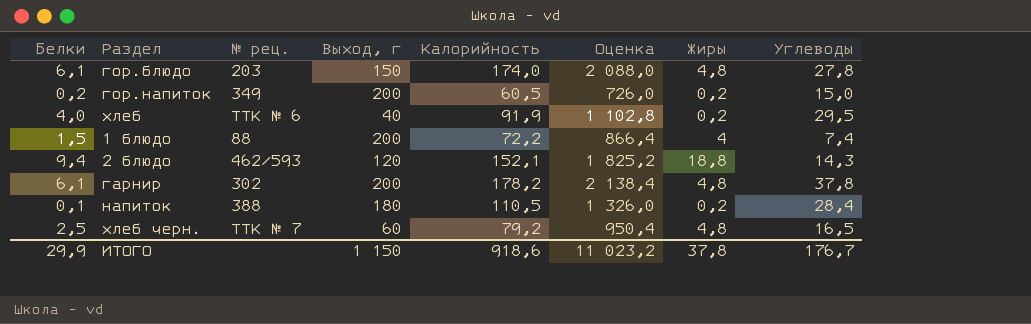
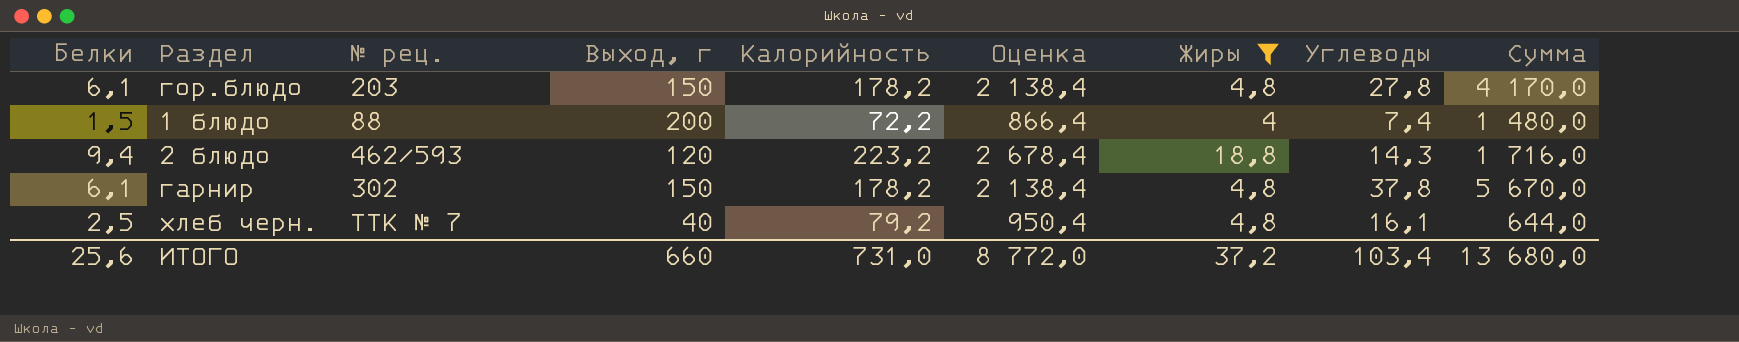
filter: none -> Жиры != 0,2
column Сумма | formula: none -> [Выход, г] * [Углеводы]
гор.блюдо | Калорийность: 174,0 -> 178,2
гор.блюдо | Оценка: 2 088,0 -> 2 138,4
2 блюдо | Калорийность: 152,1 -> 223,2
2 блюдо | Оценка: 1 825,2 -> 2 678,4
гарнир | Выход, г: 200 -> 150
хлеб черн. | Выход, г: 60 -> 40
хлеб черн. | Углеводы: 16,5 -> 16,1
ИТОГО | Белки: 29,9 -> 25,6
ИТОГО | Выход, г: 1 150 -> 660
ИТОГО | Калорийность: 918,6 -> 731,0
ИТОГО | Оценка: 11 023,2 -> 8 772,0
ИТОГО | Жиры: 37,8 -> 37,2
ИТОГО | Углеводы: 176,7 -> 103,4

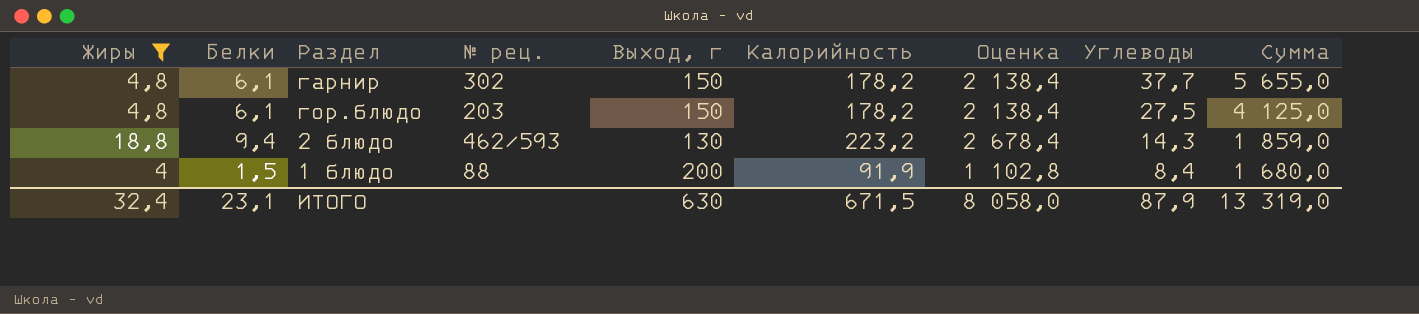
row order: none -> Углеводы descending
column Жиры | position: 7 -> 1
row хлеб черн.: 2,5 | ТТК № 7 | 40 | 79,2 | 950,4 | 4,8 | 16,1 | 644,0 -> none
гарнир | Углеводы: 37,8 -> 37,7
гарнир | Сумма: 5 670,0 -> 5 655,0
гор.блюдо | Углеводы: 27,8 -> 27,5
гор.блюдо | Сумма: 4 170,0 -> 4 125,0
2 блюдо | Выход, г: 120 -> 130
2 блюдо | Сумма: 1 716,0 -> 1 859,0
1 блюдо | Калорийность: 72,2 -> 91,9
1 блюдо | Оценка: 866,4 -> 1 102,8
1 блюдо | Углеводы: 7,4 -> 8,4
1 блюдо | Сумма: 1 480,0 -> 1 680,0
ИТОГО | Жиры: 37,2 -> 32,4
ИТОГО | Белки: 25,6 -> 23,1
ИТОГО | Выход, г: 660 -> 630
ИТОГО | Калорийность: 731,0 -> 671,5
ИТОГО | Оценка: 8 772,0 -> 8 058,0
ИТОГО | Углеводы: 103,4 -> 87,9
ИТОГО | Сумма: 13 680,0 -> 13 319,0

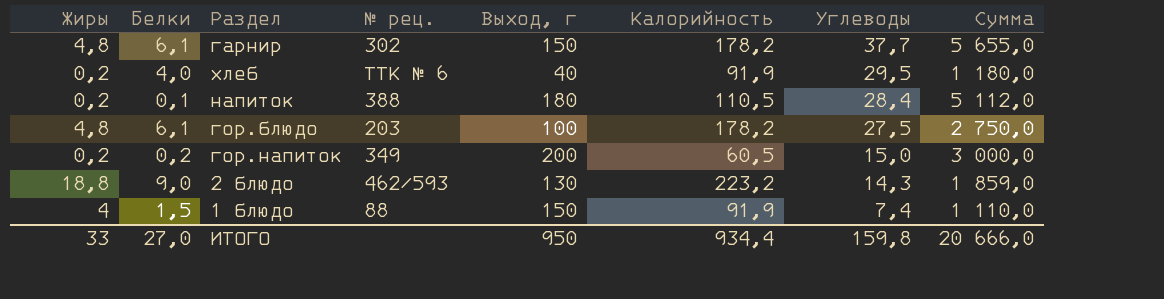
filter: Жиры != 0,2 -> none
column Оценка | formula: [Калорийность] * 12 -> none
гор.блюдо | Выход, г: 150 -> 100
гор.блюдо | Сумма: 4 125,0 -> 2 750,0
2 блюдо | Белки: 9,4 -> 9,0
1 блюдо | Выход, г: 200 -> 150
1 блюдо | Углеводы: 8,4 -> 7,4
1 блюдо | Сумма: 1 680,0 -> 1 110,0
ИТОГО | Жиры: 32,4 -> 33
ИТОГО | Белки: 23,1 -> 27,0
ИТОГО | Выход, г: 630 -> 950
ИТОГО | Калорийность: 671,5 -> 934,4
ИТОГО | Углеводы: 87,9 -> 159,8
ИТОГО | Сумма: 13 319,0 -> 20 666,0

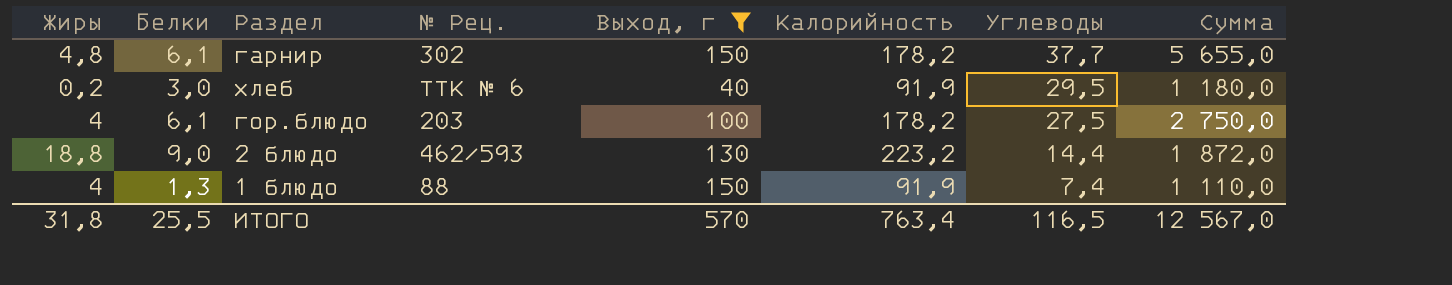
filter: none -> Выход, г <= 150
column name: № рец. -> № Рец.
хлеб | Белки: 4,0 -> 3,0
гор.блюдо | Жиры: 4,8 -> 4
2 блюдо | Углеводы: 14,3 -> 14,4
2 блюдо | Сумма: 1 859,0 -> 1 872,0
1 блюдо | Белки: 1,5 -> 1,3
ИТОГО | Жиры: 33 -> 31,8
ИТОГО | Белки: 27,0 -> 25,5
ИТОГО | Выход, г: 950 -> 570
ИТОГО | Калорийность: 934,4 -> 763,4
ИТОГО | Углеводы: 159,8 -> 116,5
ИТОГО | Сумма: 20 666,0 -> 12 567,0

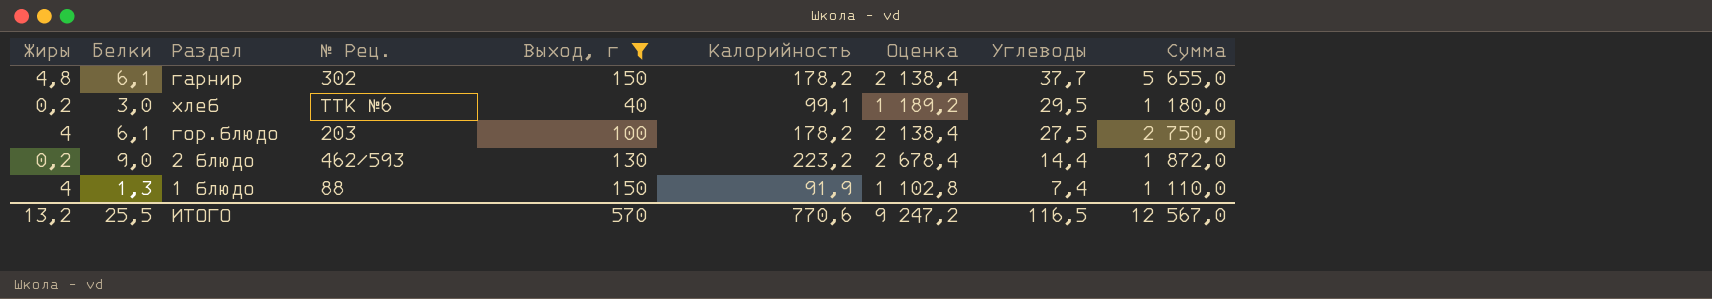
column Оценка | formula: none -> [Калорийность] * 12
хлеб | № Рец.: ТТК № 6 -> ТТК №6
хлеб | Калорийность: 91,9 -> 99,1
2 блюдо | Жиры: 18,8 -> 0,2
ИТОГО | Жиры: 31,8 -> 13,2
ИТОГО | Калорийность: 763,4 -> 770,6

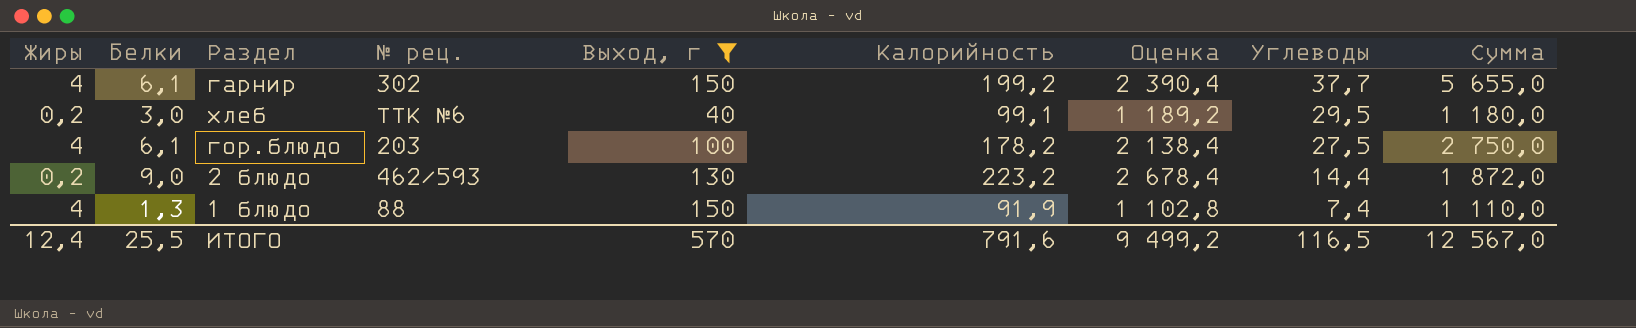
column name: № Рец. -> № рец.
гарнир | Жиры: 4,8 -> 4
гарнир | Калорийность: 178,2 -> 199,2
гарнир | Оценка: 2 138,4 -> 2 390,4
ИТОГО | Жиры: 13,2 -> 12,4
ИТОГО | Калорийность: 770,6 -> 791,6
ИТОГО | Оценка: 9 247,2 -> 9 499,2

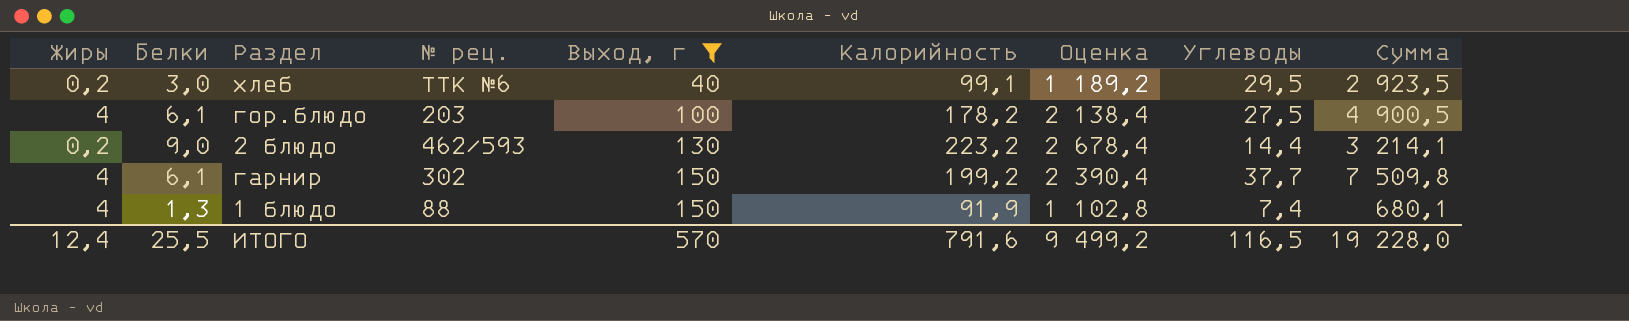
row order: Углеводы descending -> Выход, г ascending
column Сумма | formula: [Выход, г] * [Углеводы] -> [Калорийность] * [Углеводы]
ИТОГО | Сумма: 12 567,0 -> 19 228,0

